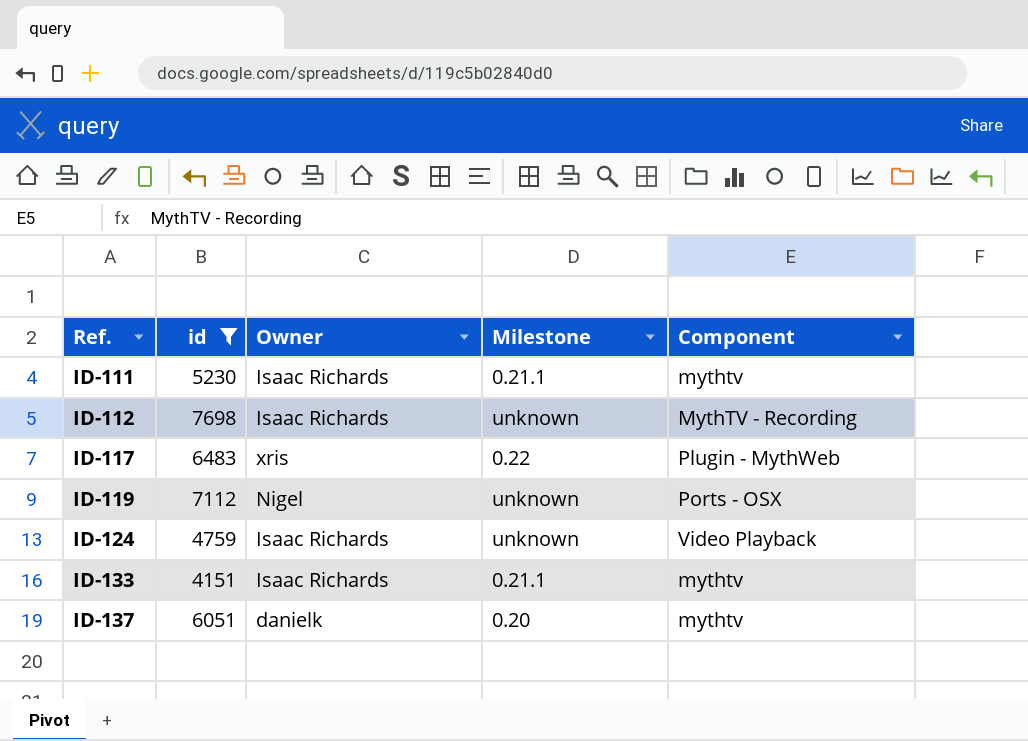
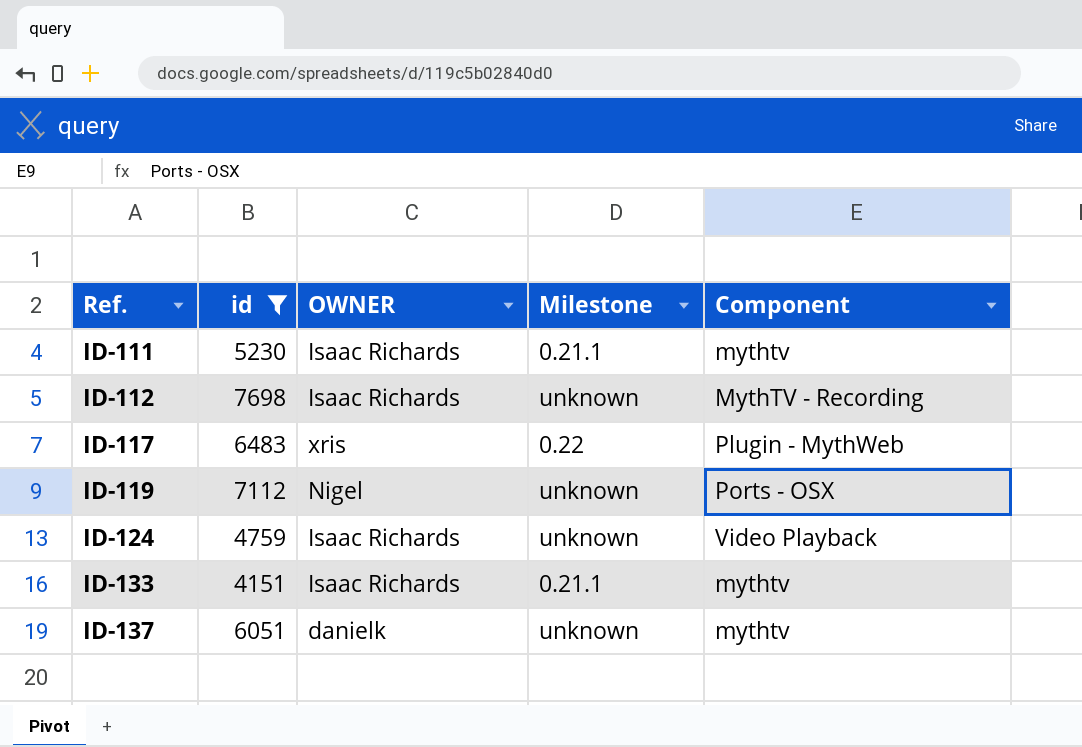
column name: Owner -> OWNER
ID-137 | Milestone: 0.20 -> unknown

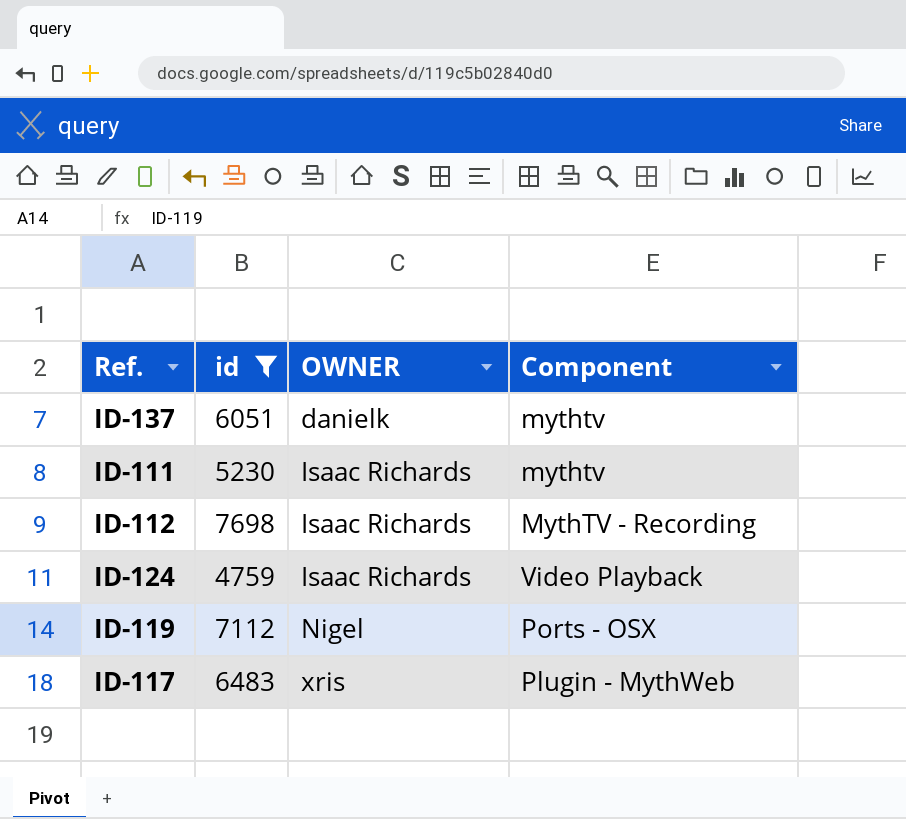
row order: Ref. ascending -> OWNER ascending
column Milestone | position: 4 -> none
row ID-133: 4151 | Isaac Richards | 0.21.1 | mythtv -> none

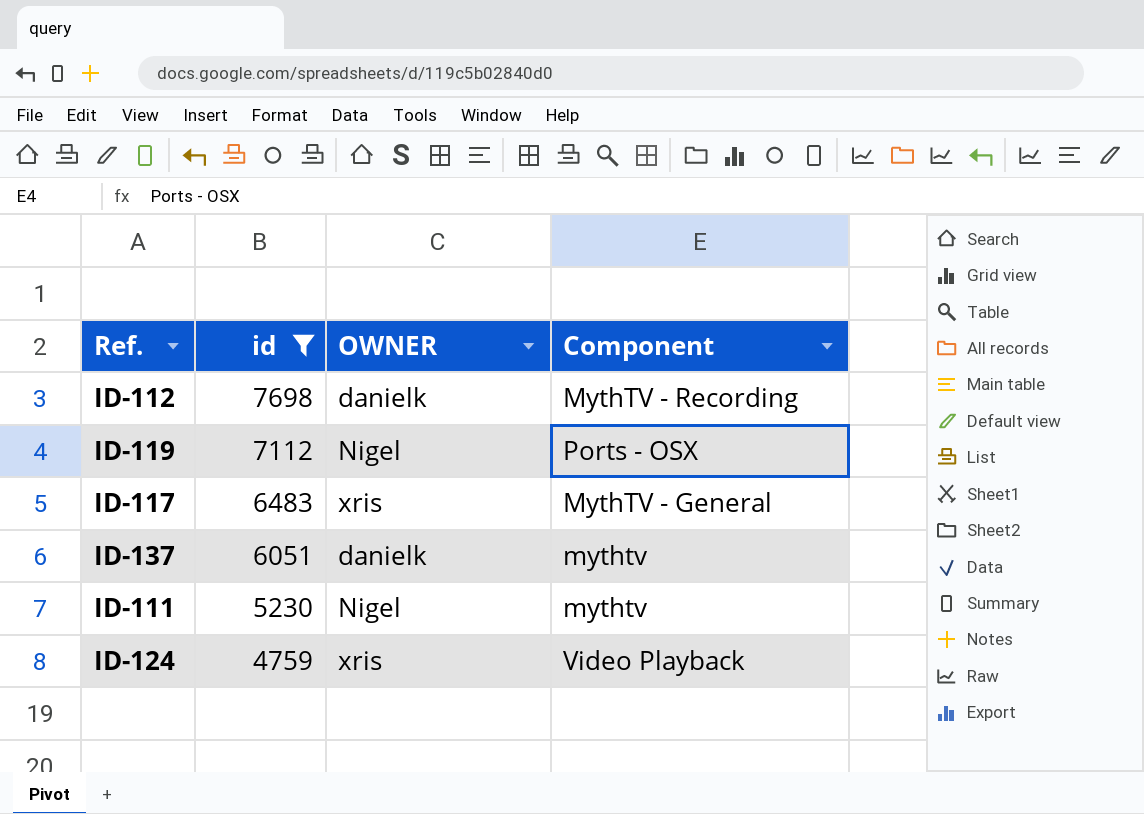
row order: OWNER ascending -> id descending
ID-112 | OWNER: Isaac Richards -> danielk
ID-117 | Component: Plugin - MythWeb -> MythTV - General
ID-111 | OWNER: Isaac Richards -> Nigel
ID-124 | OWNER: Isaac Richards -> xris

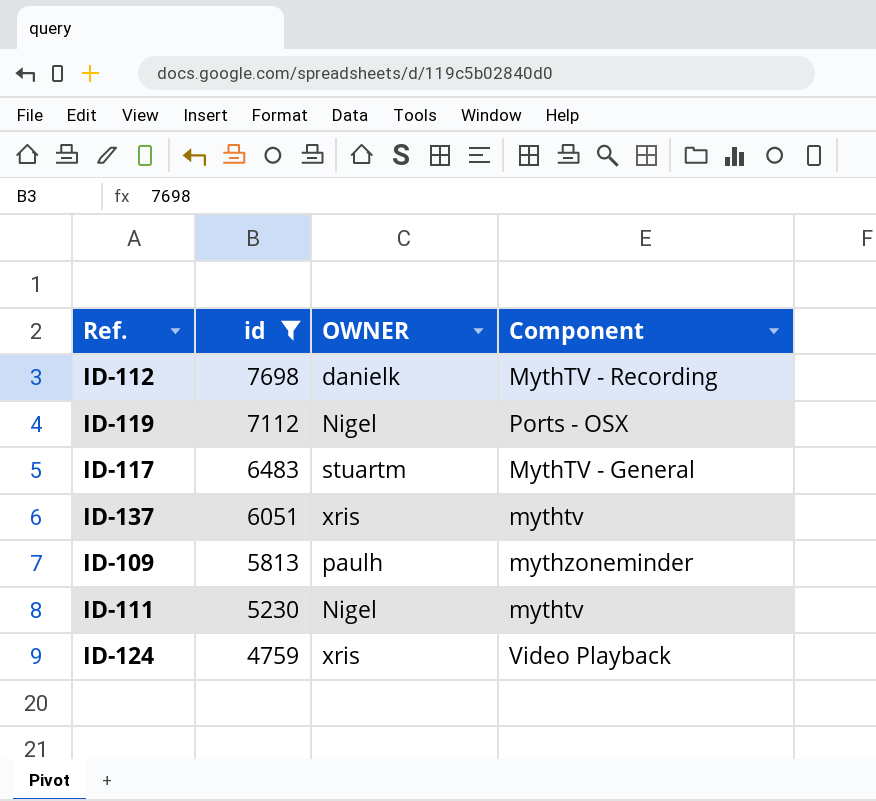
ID-117 | OWNER: xris -> stuartm
ID-137 | OWNER: danielk -> xris
row ID-109: none -> 5813 | paulh | mythzoneminder

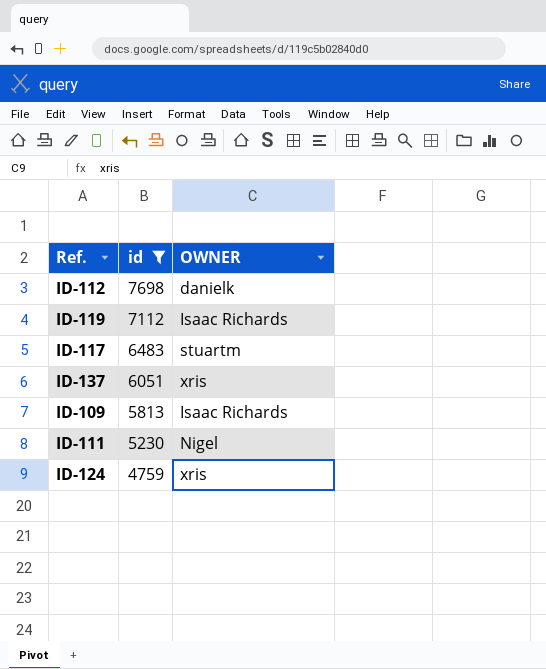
column Component | position: 4 -> none
ID-119 | OWNER: Nigel -> Isaac Richards
ID-109 | OWNER: paulh -> Isaac Richards

